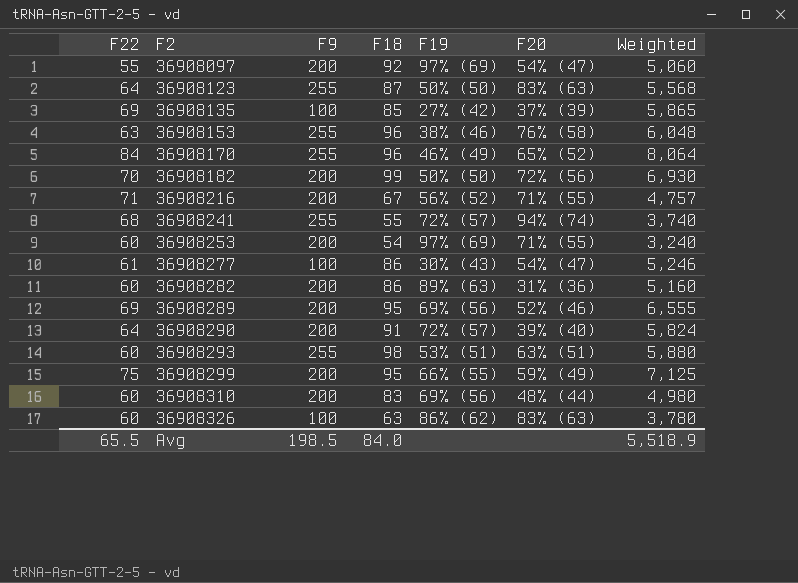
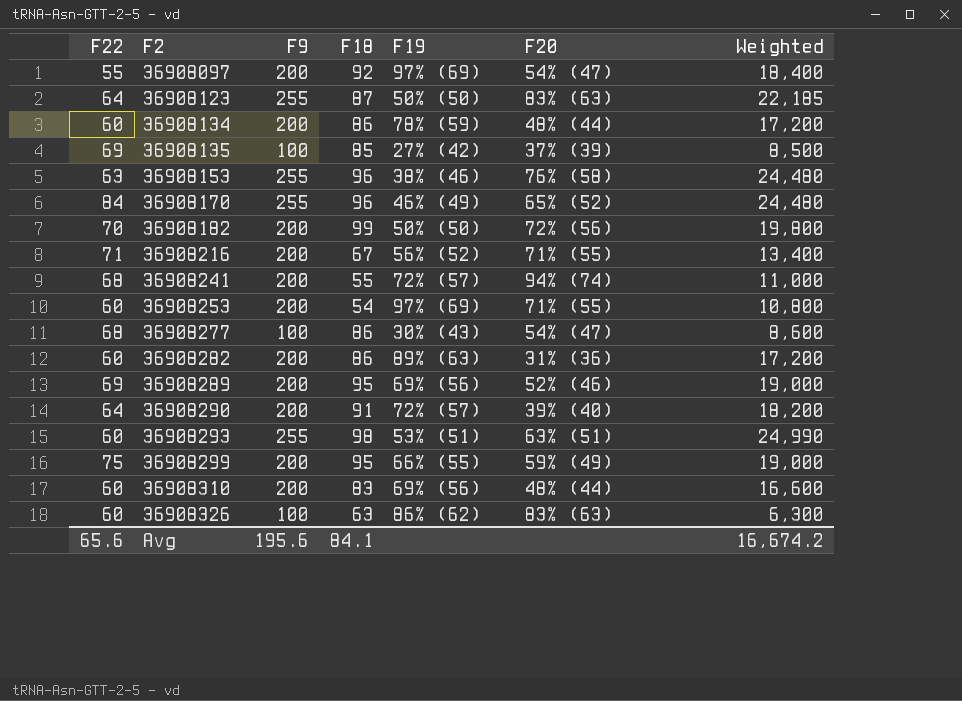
column Weighted | formula: [F22] * [F18] -> [F9] * [F18]
row 36908134: none -> 60 | 200 | 86 | 78% (59) | 48% (44) | 17,200
36908241 | F9: 255 -> 200
36908277 | F22: 61 -> 68
Avg | F22: 65.5 -> 65.6
Avg | F9: 198.5 -> 195.6
Avg | F18: 84.0 -> 84.1
Avg | Weighted: 5,518.9 -> 16,674.2

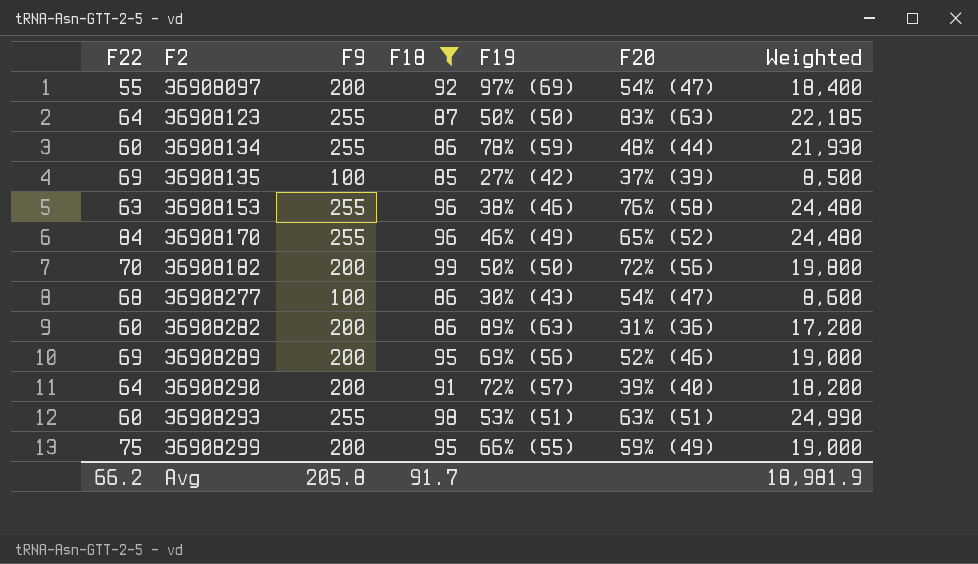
filter: none -> F18 >= 85
36908134 | F9: 200 -> 255
36908134 | Weighted: 17,200 -> 21,930
Avg | F22: 65.6 -> 66.2
Avg | F9: 195.6 -> 205.8
Avg | F18: 84.1 -> 91.7
Avg | Weighted: 16,674.2 -> 18,981.9

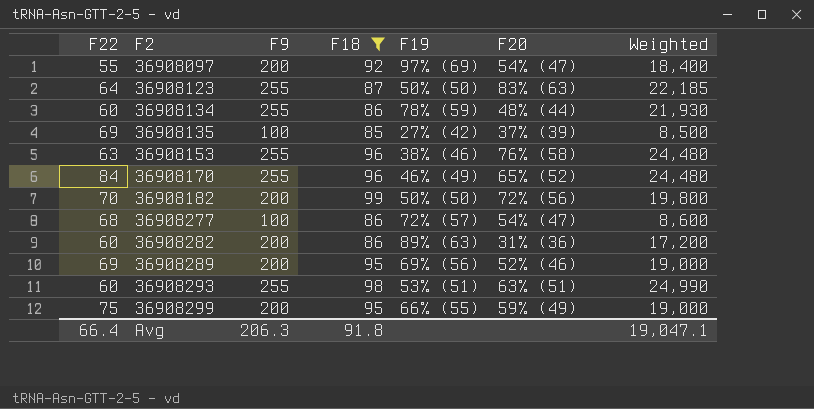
row 36908290: 64 | 200 | 91 | 72% (57) | 39% (40) | 18,200 -> none
36908277 | F19: 30% (43) -> 72% (57)
Avg | F22: 66.2 -> 66.4
Avg | F9: 205.8 -> 206.3
Avg | F18: 91.7 -> 91.8
Avg | Weighted: 18,981.9 -> 19,047.1

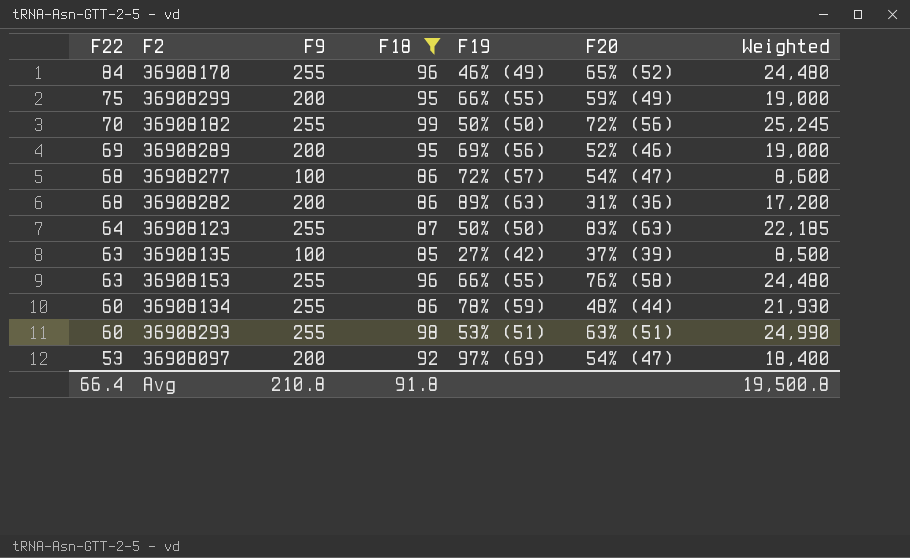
row order: F2 ascending -> F22 descending
36908182 | F9: 200 -> 255
36908182 | Weighted: 19,800 -> 25,245
36908282 | F22: 60 -> 68
36908135 | F22: 69 -> 63
36908153 | F19: 38% (46) -> 66% (55)
36908097 | F22: 55 -> 53
Avg | F9: 206.3 -> 210.8
Avg | Weighted: 19,047.1 -> 19,500.8

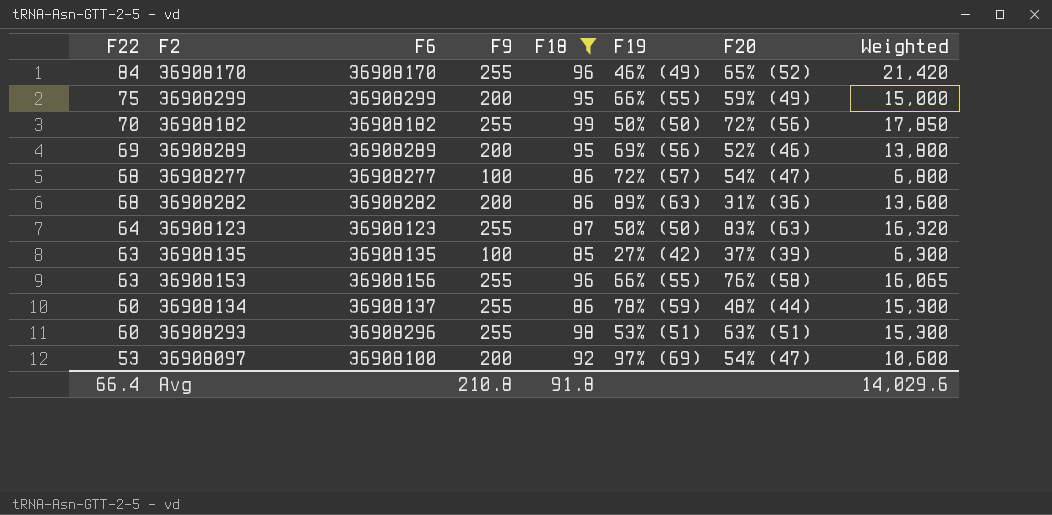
column F6 | position: none -> 3
column Weighted | formula: [F9] * [F18] -> [F22] * [F9]
Avg | Weighted: 19,500.8 -> 14,029.6

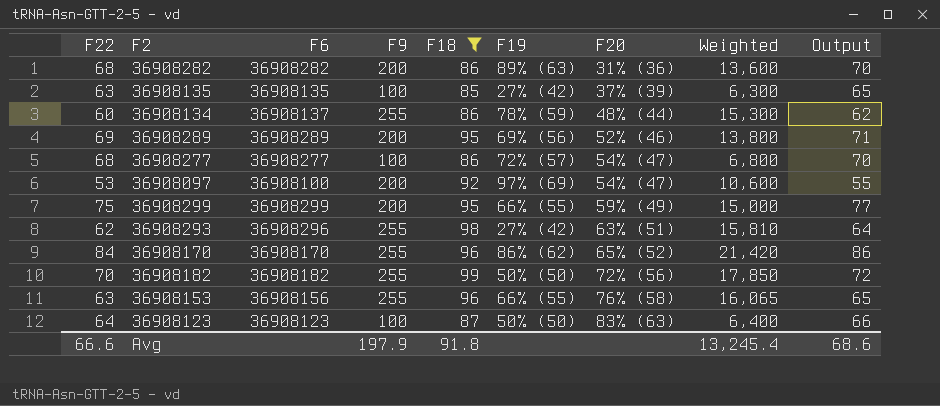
row order: F22 descending -> F20 ascending
column Output | formula: none -> [F22] + 2
36908293 | F22: 60 -> 62
36908293 | F19: 53% (51) -> 27% (42)
36908293 | Weighted: 15,300 -> 15,810
36908170 | F19: 46% (49) -> 86% (62)
36908123 | F9: 255 -> 100
36908123 | Weighted: 16,320 -> 6,400
Avg | F22: 66.4 -> 66.6
Avg | F9: 210.8 -> 197.9
Avg | Weighted: 14,029.6 -> 13,245.4

